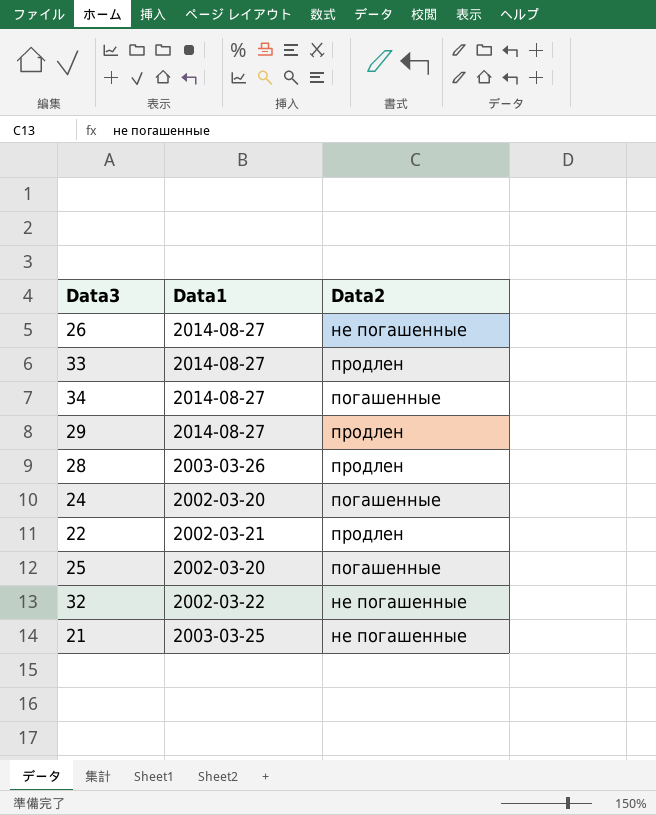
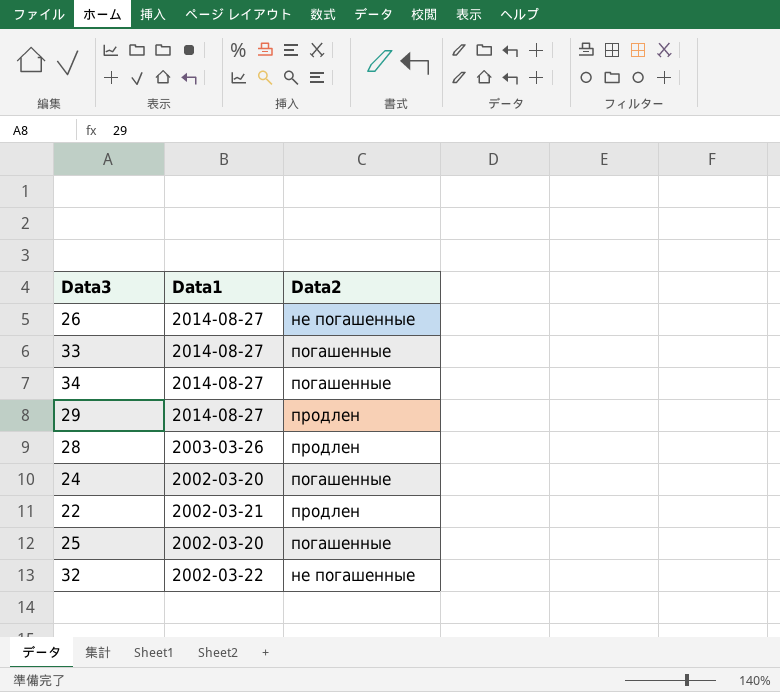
row 21: 2003-03-25 | не погашенные -> none
33 | Data2: продлен -> погашенные

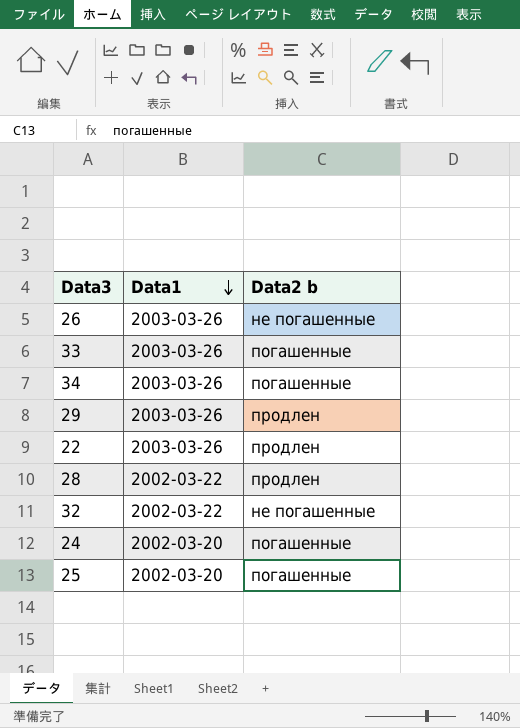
row order: none -> Data1 descending
column name: Data2 -> Data2 b
26 | Data1: 2014-08-27 -> 2003-03-26
33 | Data1: 2014-08-27 -> 2003-03-26
34 | Data1: 2014-08-27 -> 2003-03-26
29 | Data1: 2014-08-27 -> 2003-03-26
22 | Data1: 2002-03-21 -> 2003-03-26
28 | Data1: 2003-03-26 -> 2002-03-22

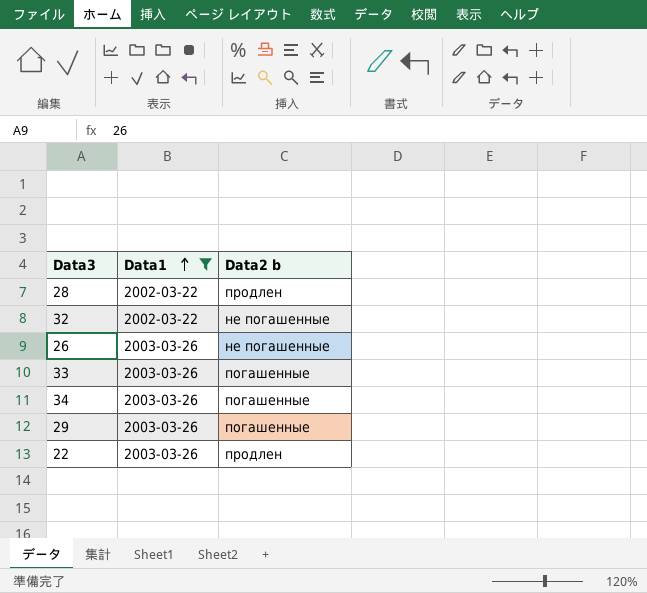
filter: none -> Data1 != 2002-03-20
row order: Data1 descending -> Data1 ascending
29 | Data2 b: продлен -> погашенные

